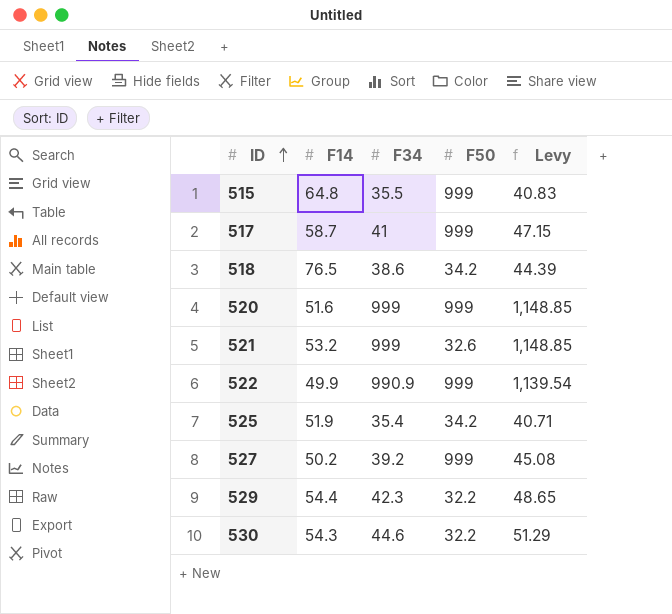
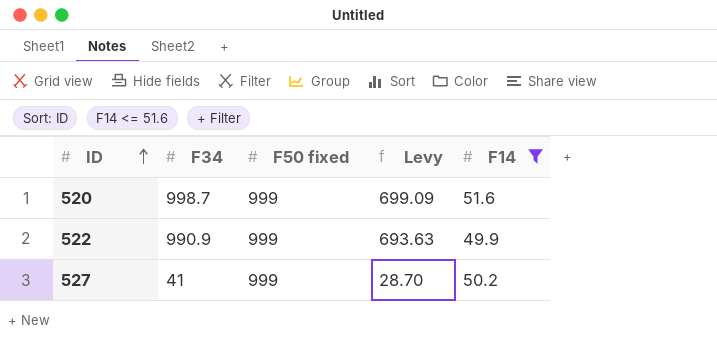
filter: none -> F14 <= 51.6
column name: F50 -> F50 fixed
column Levy | formula: [F34] * 1.15 -> [F34] * 0.7
column F14 | position: 2 -> 5
520 | F34: 999 -> 998.7
527 | F34: 39.2 -> 41

